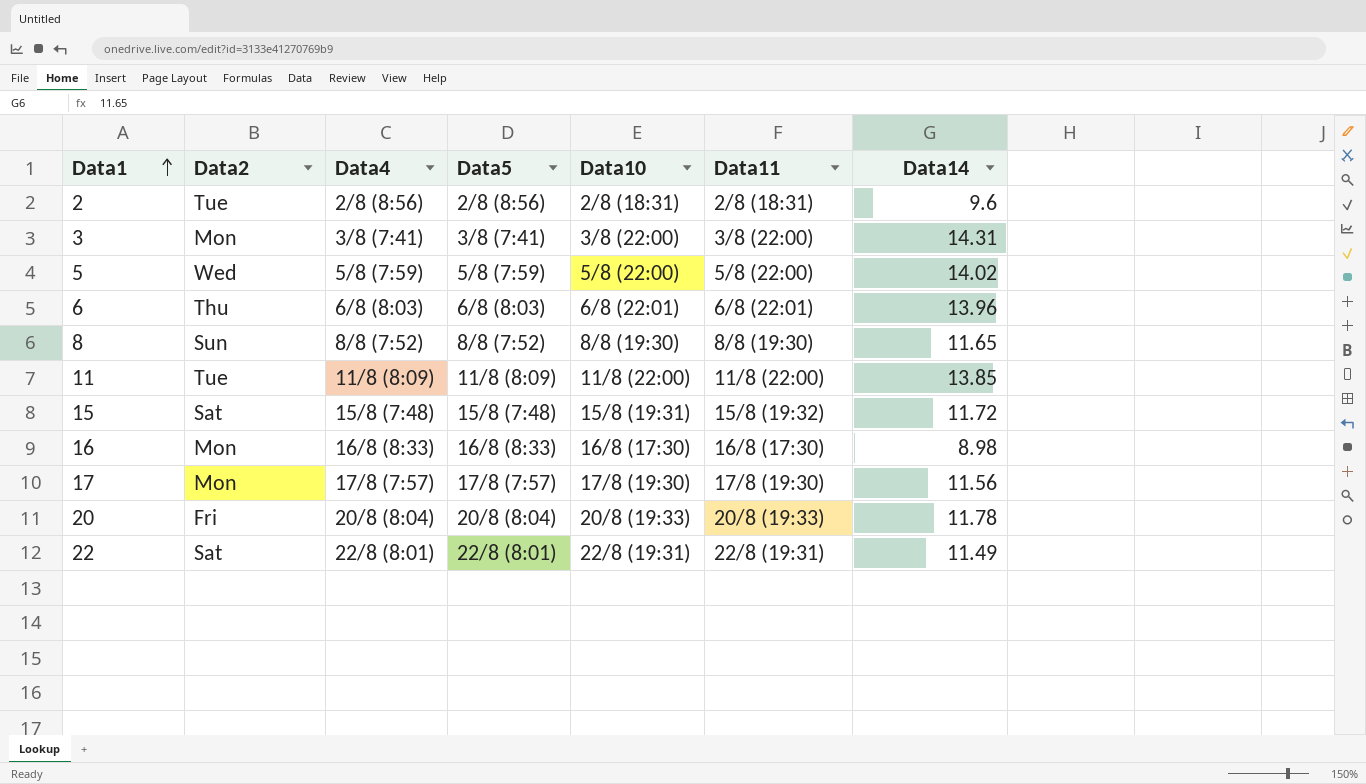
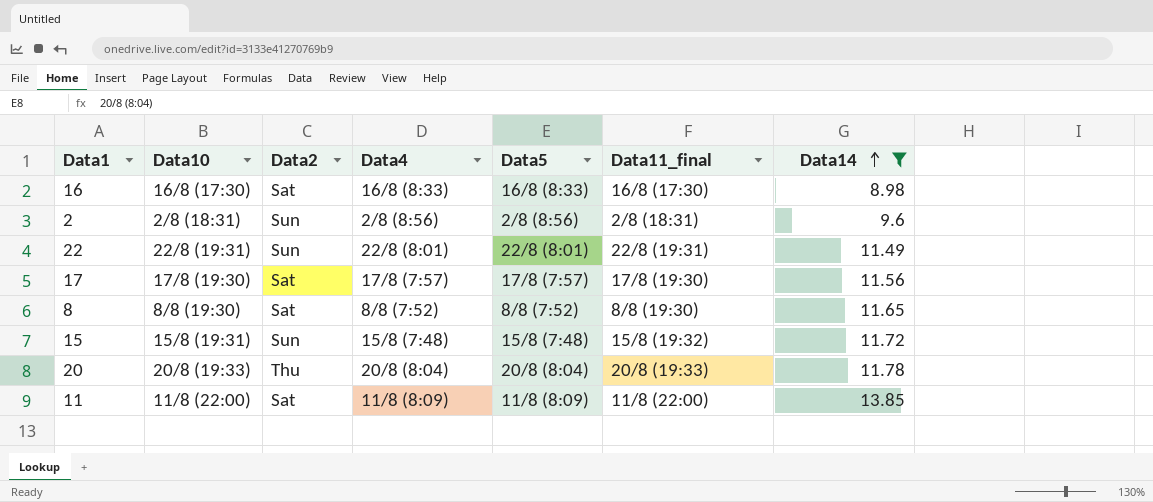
filter: none -> Data14 <= 13.85
row order: Data1 ascending -> Data14 ascending
column Data10 | position: 5 -> 2
column name: Data11 -> Data11_final
16 | Data2: Mon -> Sat
2 | Data2: Tue -> Sun
22 | Data2: Sat -> Sun
17 | Data2: Mon -> Sat
8 | Data2: Sun -> Sat
15 | Data2: Sat -> Sun
20 | Data2: Fri -> Thu
11 | Data2: Tue -> Sat

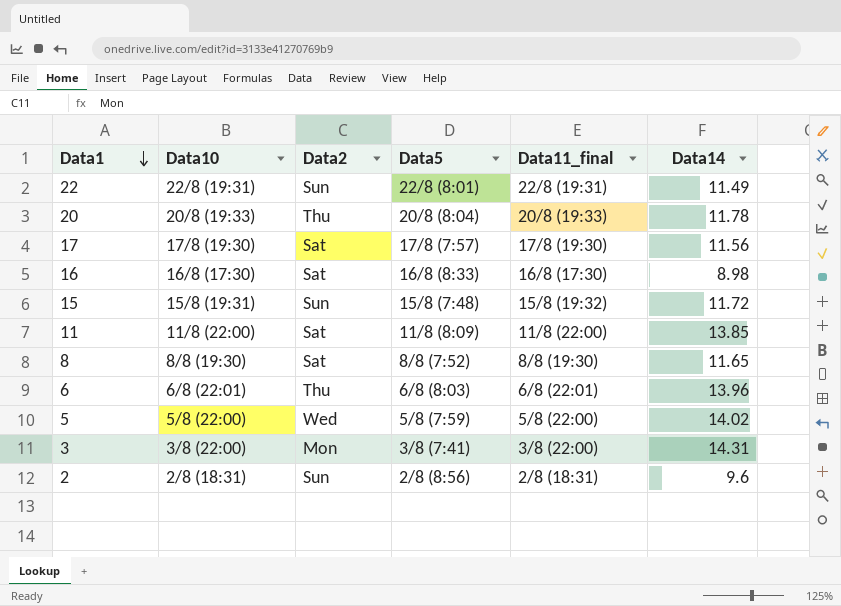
filter: Data14 <= 13.85 -> none
row order: Data14 ascending -> Data1 descending
column Data4 | position: 4 -> none

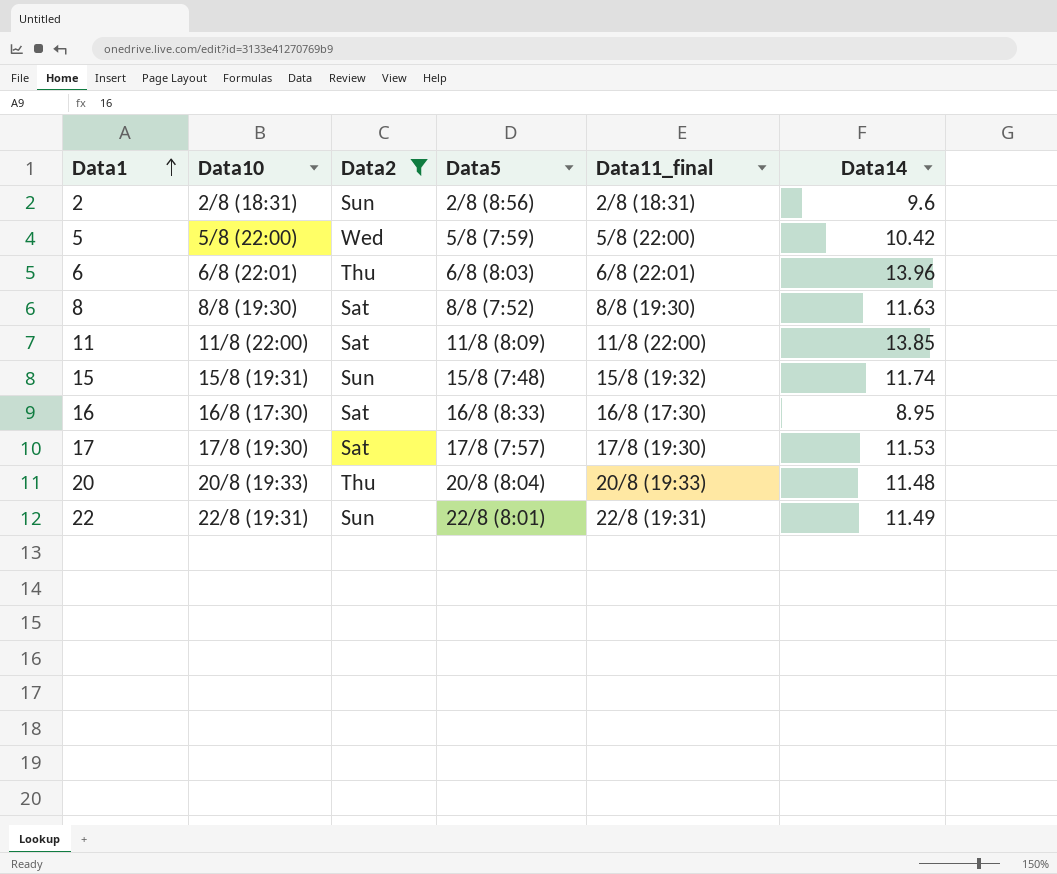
filter: none -> Data2 != Mon
row order: Data1 descending -> Data1 ascending
5 | Data14: 14.02 -> 10.42
8 | Data14: 11.65 -> 11.63
15 | Data14: 11.72 -> 11.74
16 | Data14: 8.98 -> 8.95
17 | Data14: 11.56 -> 11.53
20 | Data14: 11.78 -> 11.48

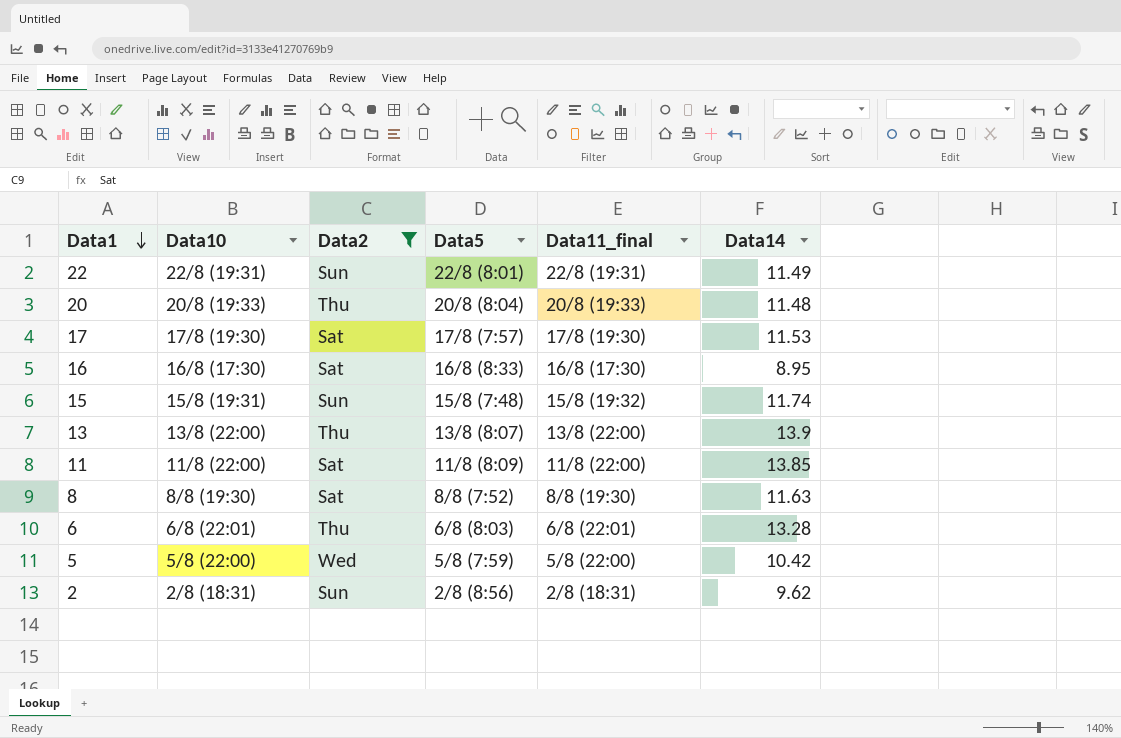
row order: Data1 ascending -> Data1 descending
row 13: none -> 13/8 (22:00) | Thu | 13/8 (8:07) | 13/8 (22:00) | 13.9
6 | Data14: 13.96 -> 13.28
2 | Data14: 9.6 -> 9.62

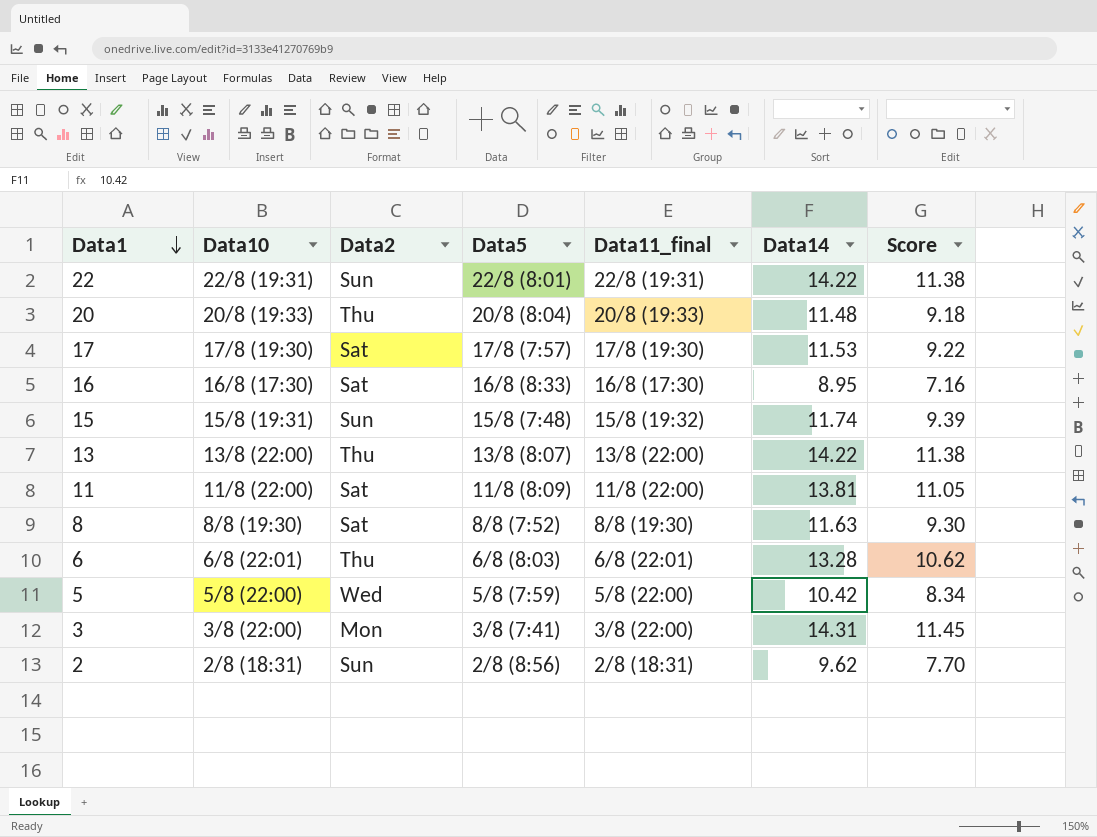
filter: Data2 != Mon -> none
column Score | formula: none -> [Data14] * 0.8
22 | Data14: 11.49 -> 14.22
13 | Data14: 13.9 -> 14.22
11 | Data14: 13.85 -> 13.81

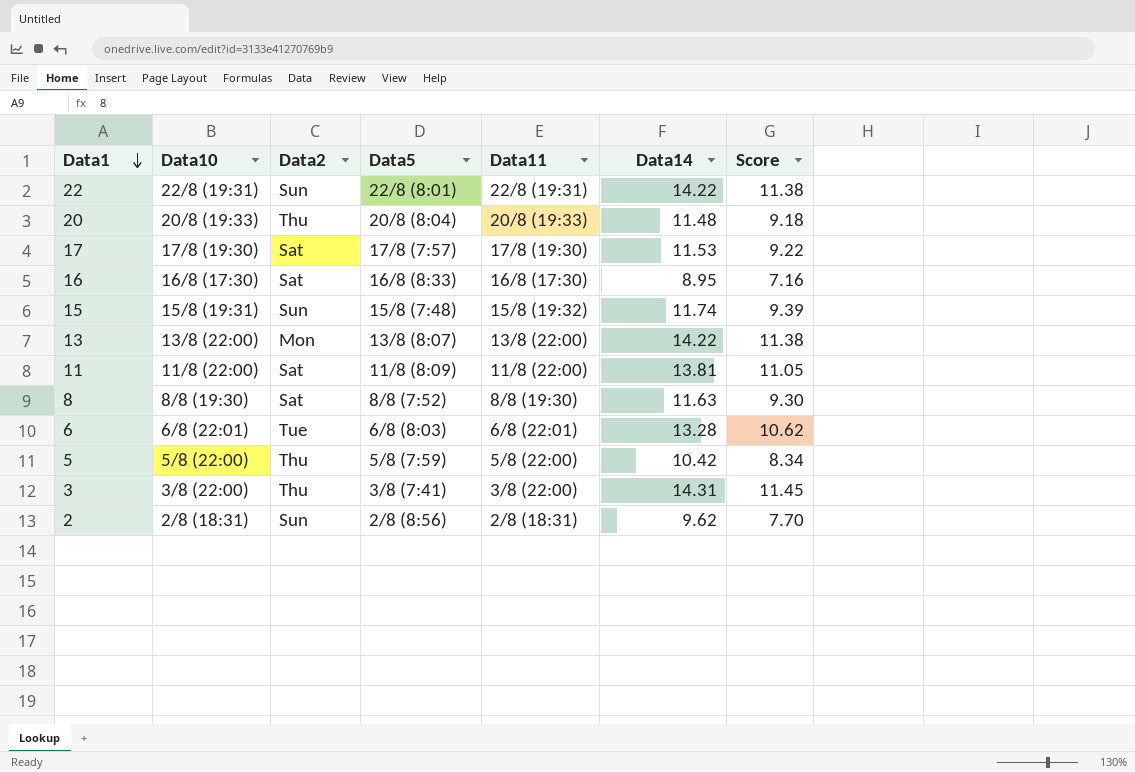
column name: Data11_final -> Data11
13 | Data2: Thu -> Mon
6 | Data2: Thu -> Tue
5 | Data2: Wed -> Thu
3 | Data2: Mon -> Thu

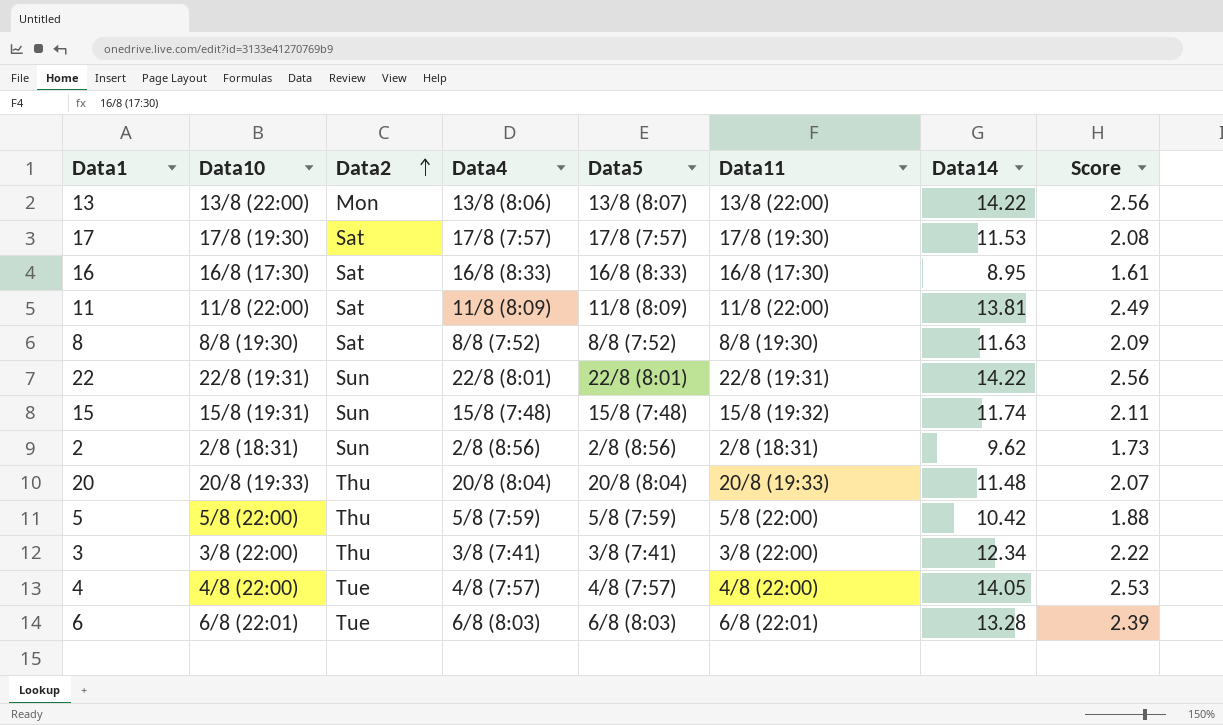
row order: Data1 descending -> Data2 ascending
column Data4 | position: none -> 4
column Score | formula: [Data14] * 0.8 -> [Data14] * 0.18
3 | Data14: 14.31 -> 12.34
row 4: none -> 4/8 (22:00) | Tue | 4/8 (7:57) | 4/8 (7:57) | 4/8 (22:00) | 14.05 | 2.53

